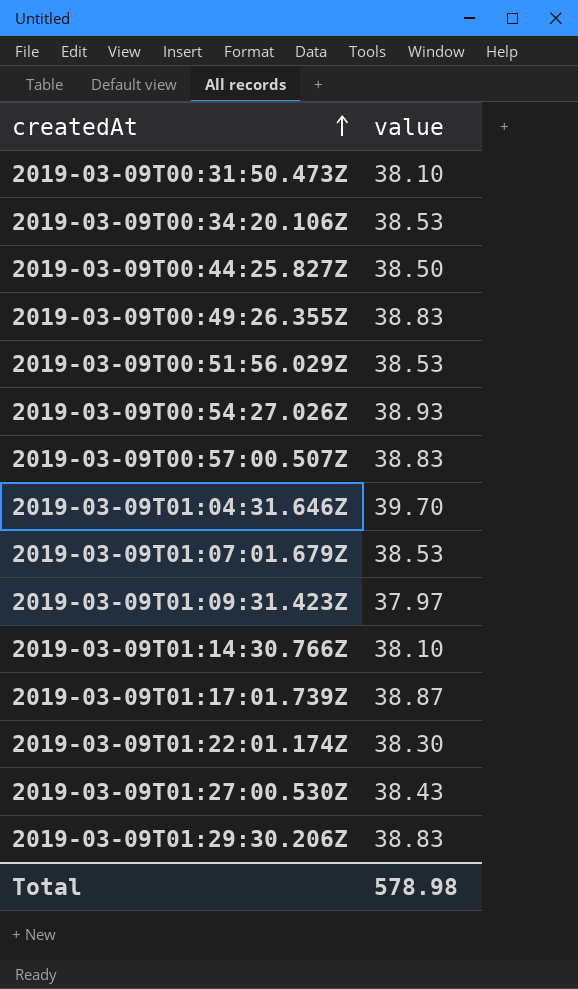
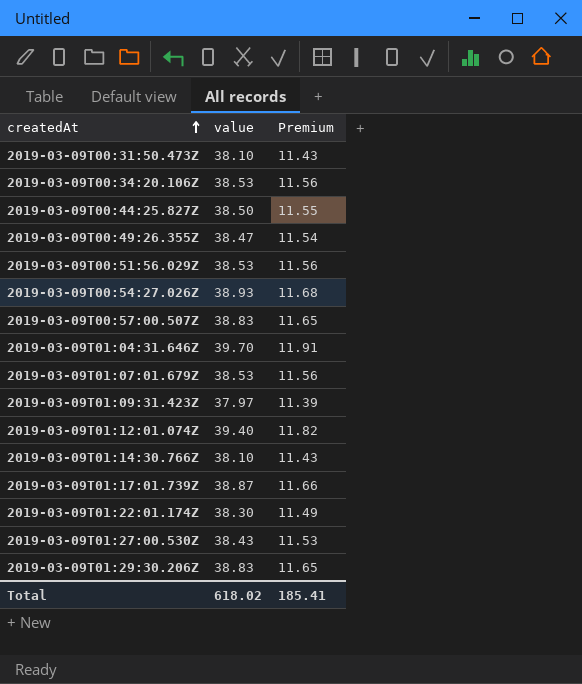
column Premium | formula: none -> [value] * 0.3
2019-03-09T00:49:26.355Z | value: 38.83 -> 38.47
row 2019-03-09T01:12:01.074Z: none -> 39.40 | 11.82
Total | value: 578.98 -> 618.02

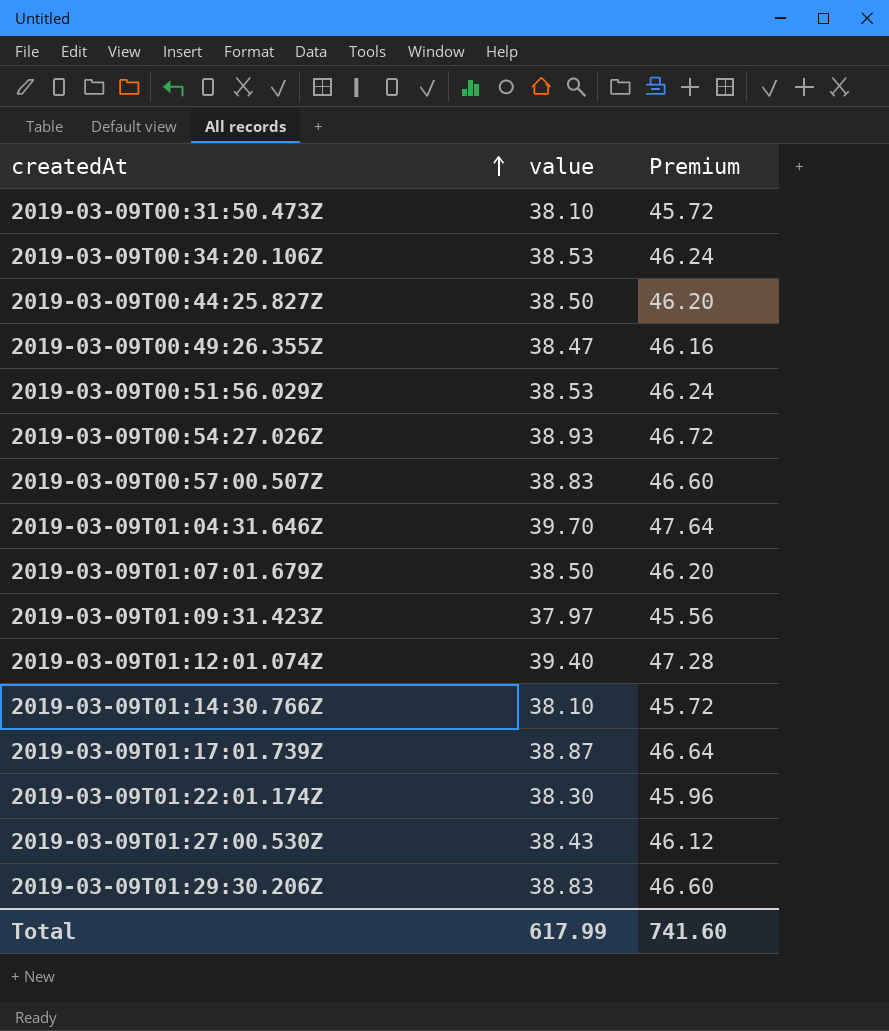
column Premium | formula: [value] * 0.3 -> [value] * 1.2
2019-03-09T01:07:01.679Z | value: 38.53 -> 38.50
Total | value: 618.02 -> 617.99
Total | Premium: 185.41 -> 741.60

